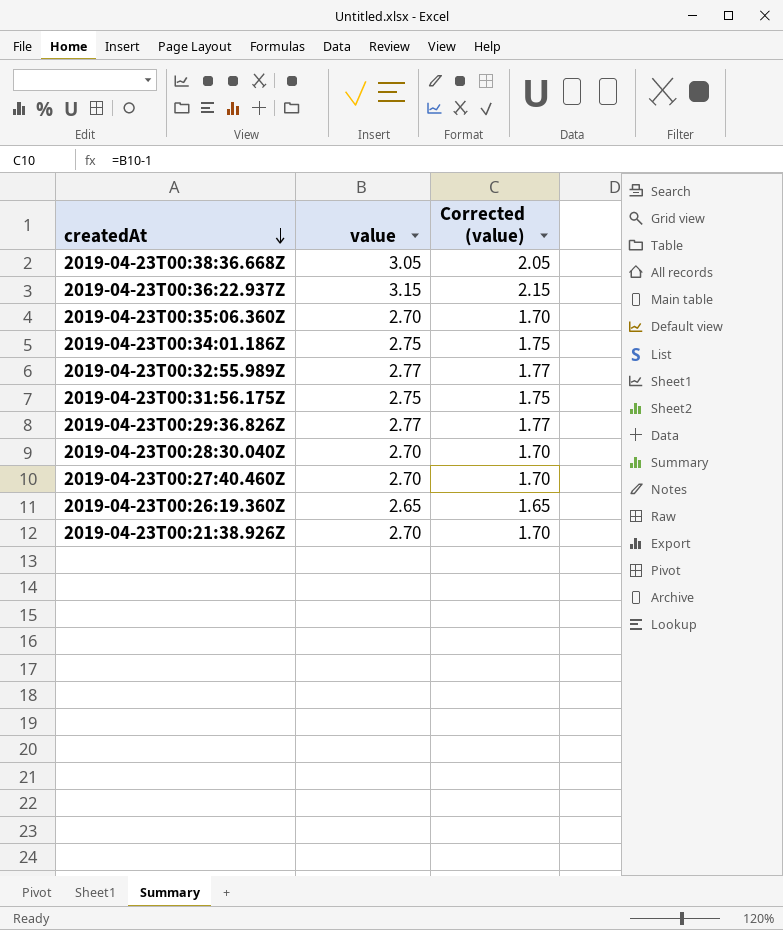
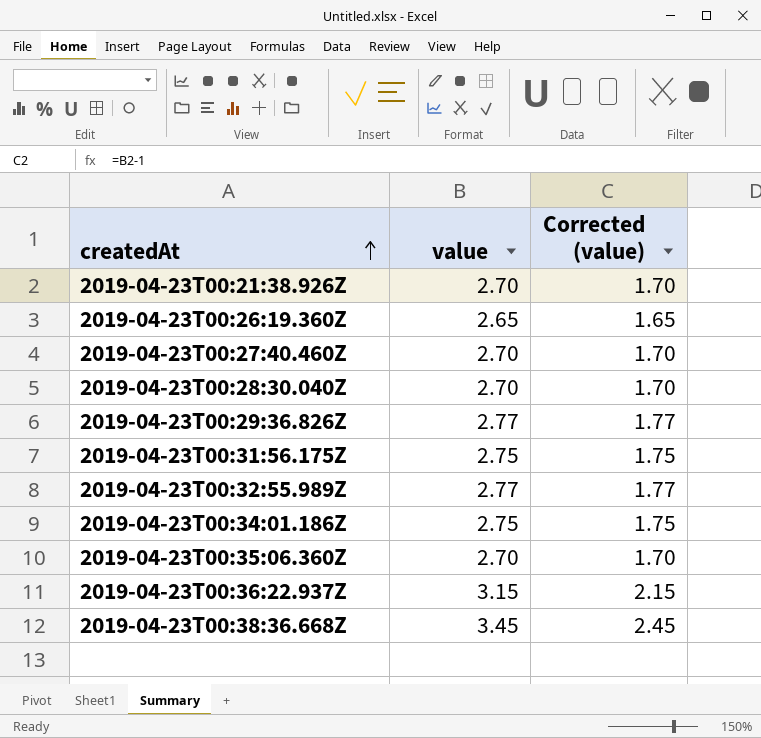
row order: createdAt descending -> createdAt ascending
2019-04-23T00:38:36.668Z | value: 3.05 -> 3.45
2019-04-23T00:38:36.668Z | Corrected (value): 2.05 -> 2.45

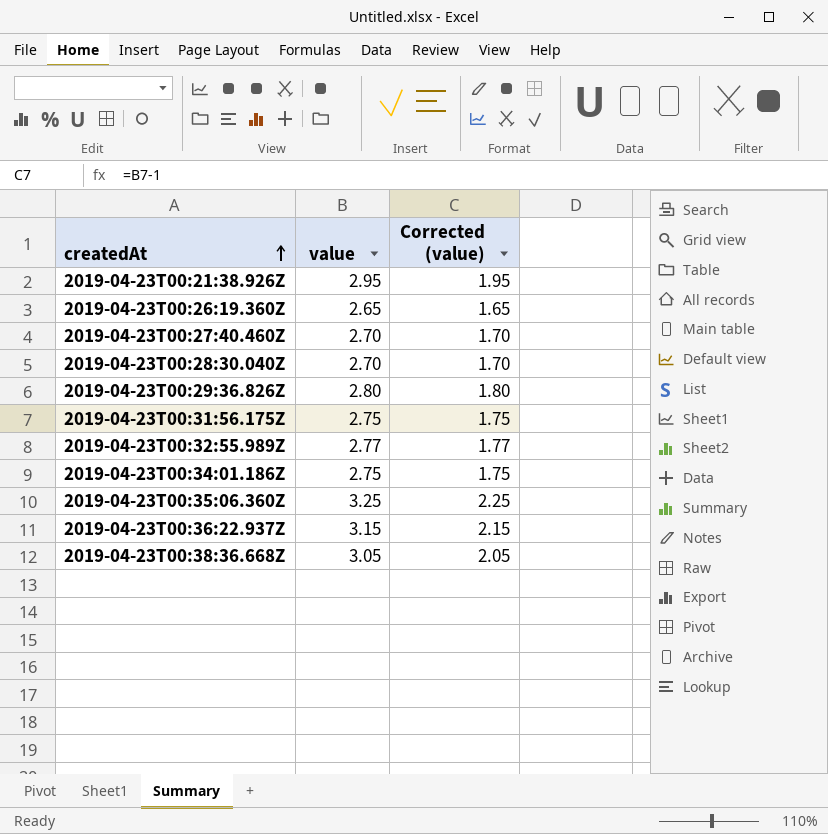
2019-04-23T00:21:38.926Z | value: 2.70 -> 2.95
2019-04-23T00:21:38.926Z | Corrected (value): 1.70 -> 1.95
2019-04-23T00:29:36.826Z | value: 2.77 -> 2.80
2019-04-23T00:29:36.826Z | Corrected (value): 1.77 -> 1.80
2019-04-23T00:35:06.360Z | value: 2.70 -> 3.25
2019-04-23T00:35:06.360Z | Corrected (value): 1.70 -> 2.25
2019-04-23T00:38:36.668Z | value: 3.45 -> 3.05
2019-04-23T00:38:36.668Z | Corrected (value): 2.45 -> 2.05

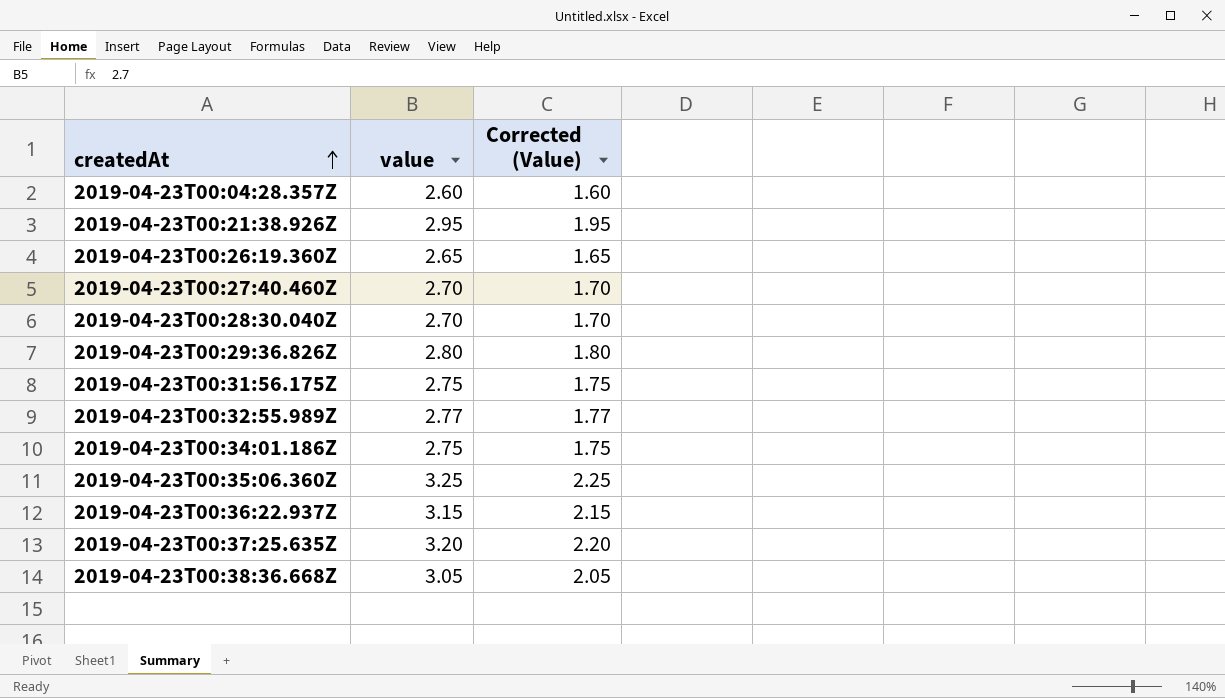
column name: Corrected (value) -> Corrected (Value)
row 2019-04-23T00:04:28.357Z: none -> 2.60 | 1.60
row 2019-04-23T00:37:25.635Z: none -> 3.20 | 2.20

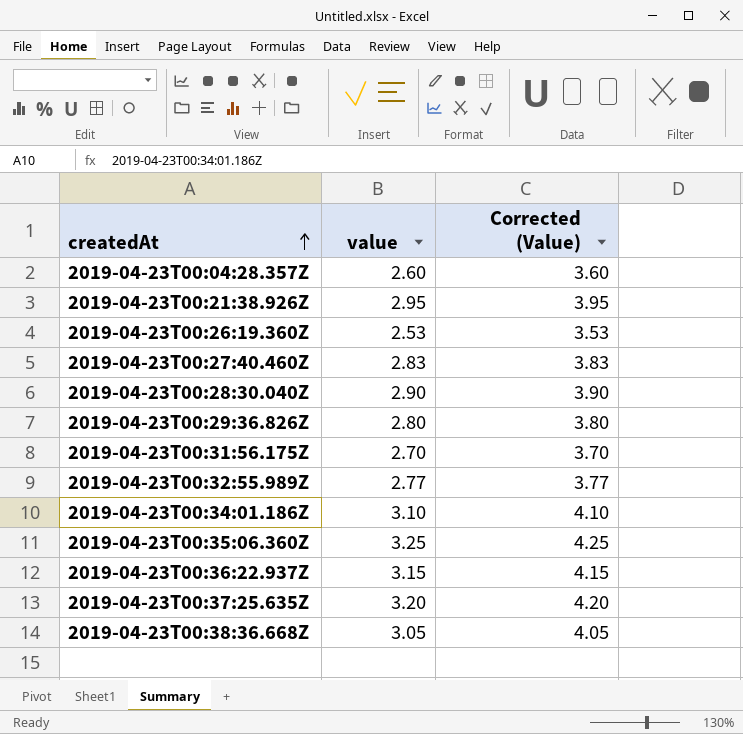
column Corrected (Value) | formula: [value] - 1 -> [value] + 1
2019-04-23T00:26:19.360Z | value: 2.65 -> 2.53
2019-04-23T00:27:40.460Z | value: 2.70 -> 2.83
2019-04-23T00:28:30.040Z | value: 2.70 -> 2.90
2019-04-23T00:31:56.175Z | value: 2.75 -> 2.70
2019-04-23T00:34:01.186Z | value: 2.75 -> 3.10

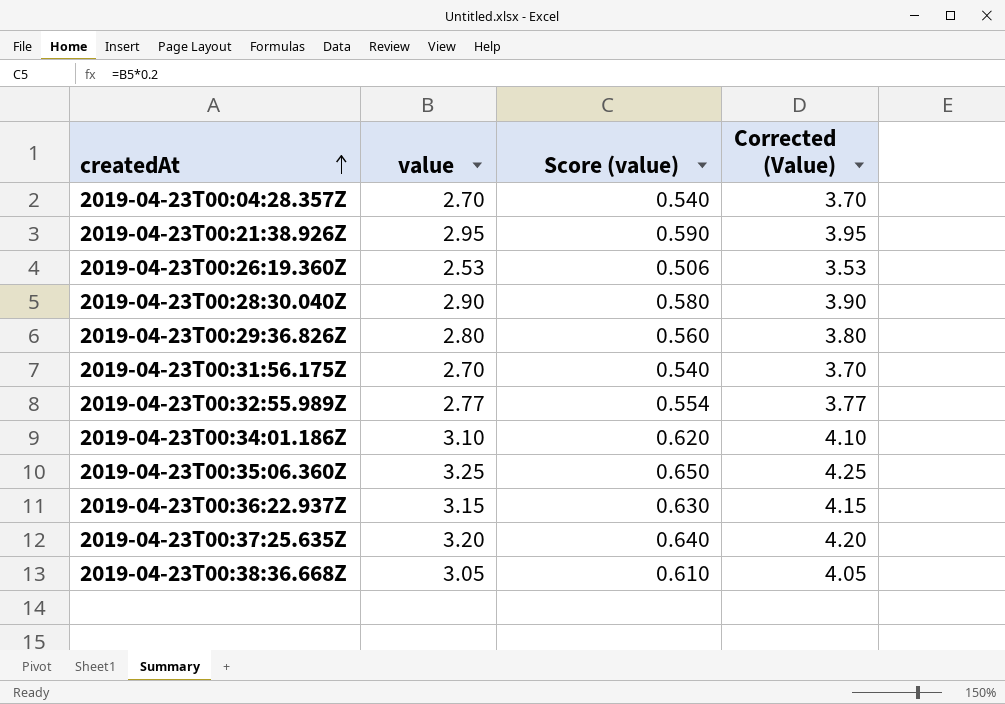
column Score (value) | formula: none -> [value] * 0.2
row 2019-04-23T00:27:40.460Z: 2.83 | 3.83 -> none
2019-04-23T00:04:28.357Z | value: 2.60 -> 2.70
2019-04-23T00:04:28.357Z | Corrected (Value): 3.60 -> 3.70

